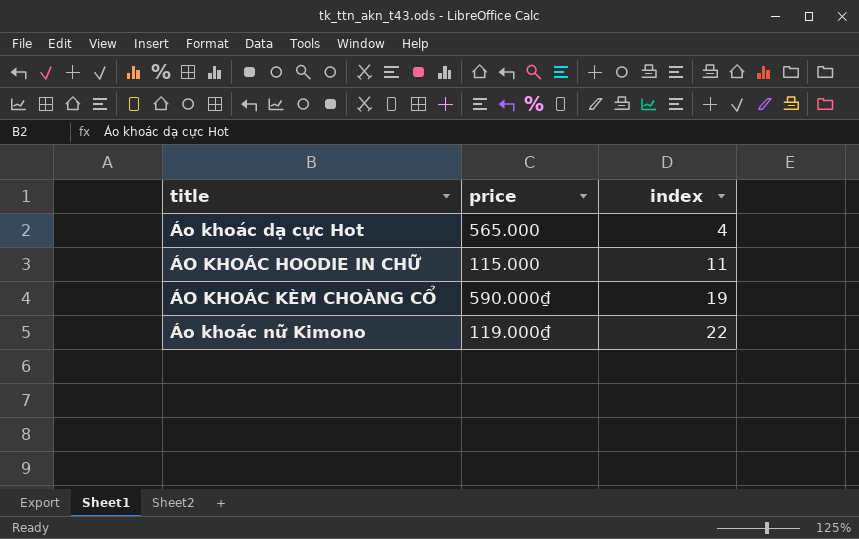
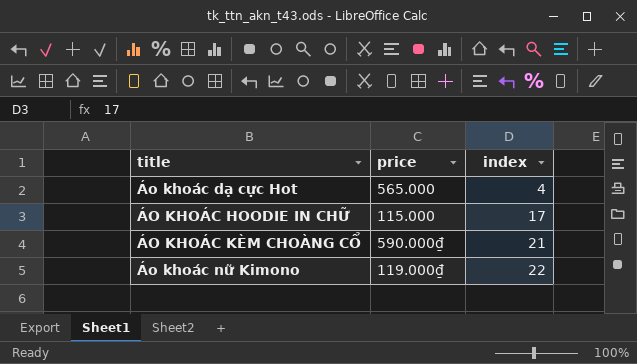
ÁO KHOÁC HOODIE IN CHỮ | index: 11 -> 17
ÁO KHOÁC KÈM CHOÀNG CỔ | index: 19 -> 21

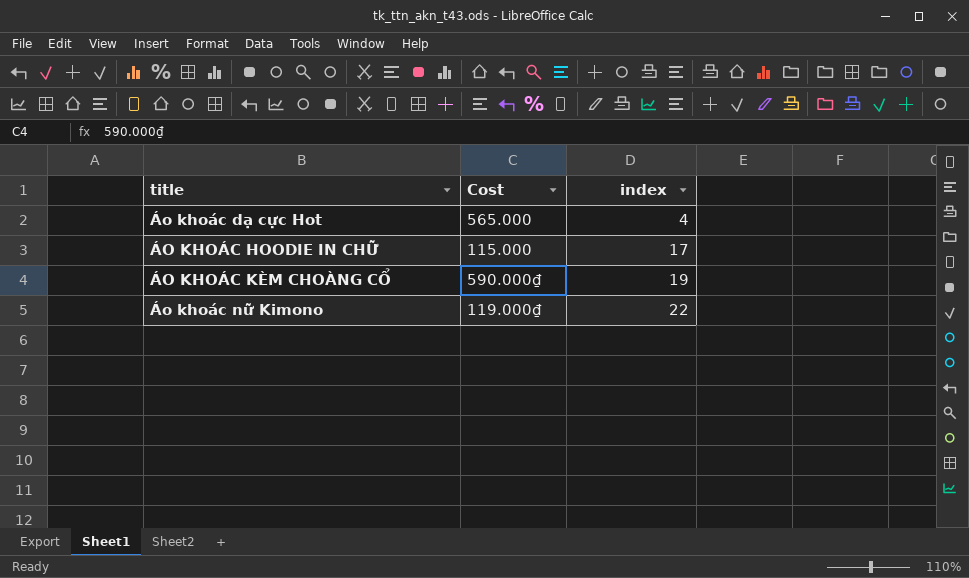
column name: price -> Cost
ÁO KHOÁC KÈM CHOÀNG CỔ | index: 21 -> 19

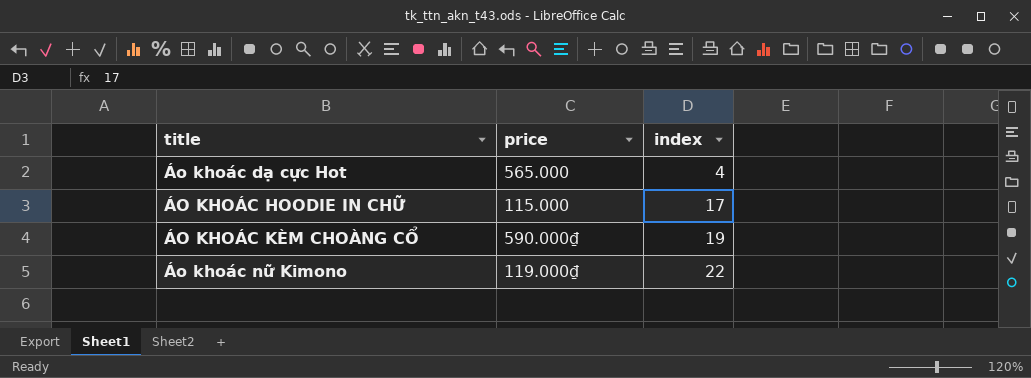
column name: Cost -> price

